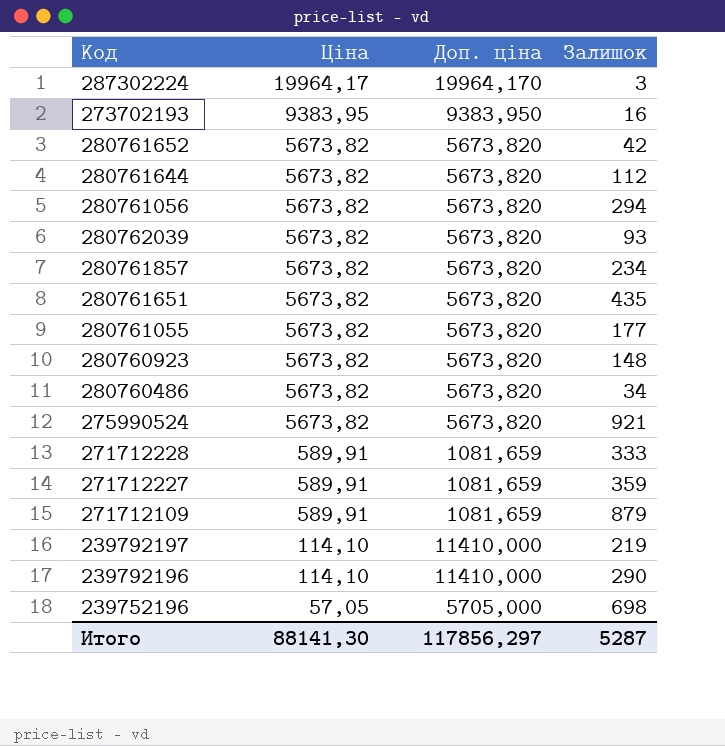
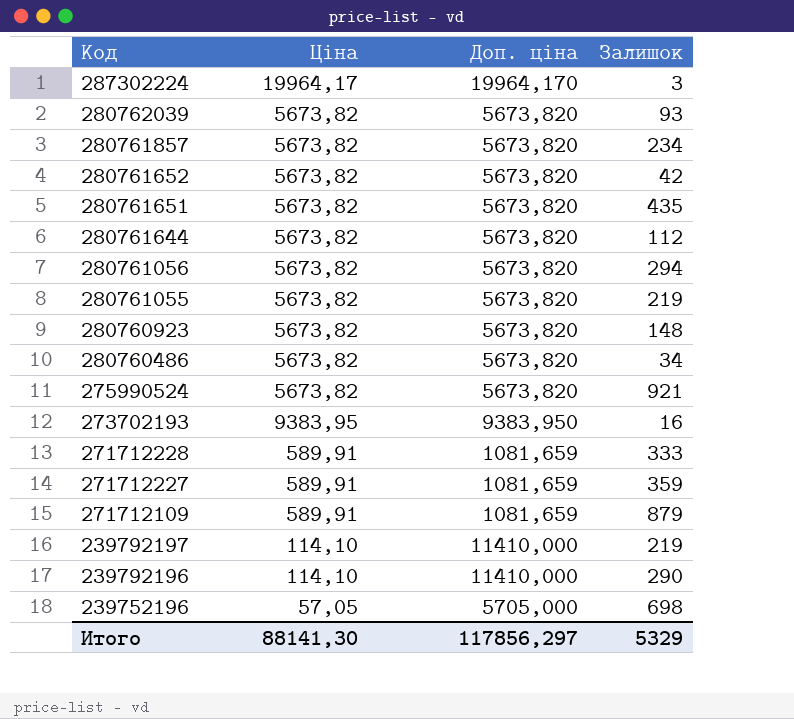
row order: Ціна descending -> Код descending
280761055 | Залишок: 177 -> 219
Итого | Залишок: 5287 -> 5329

